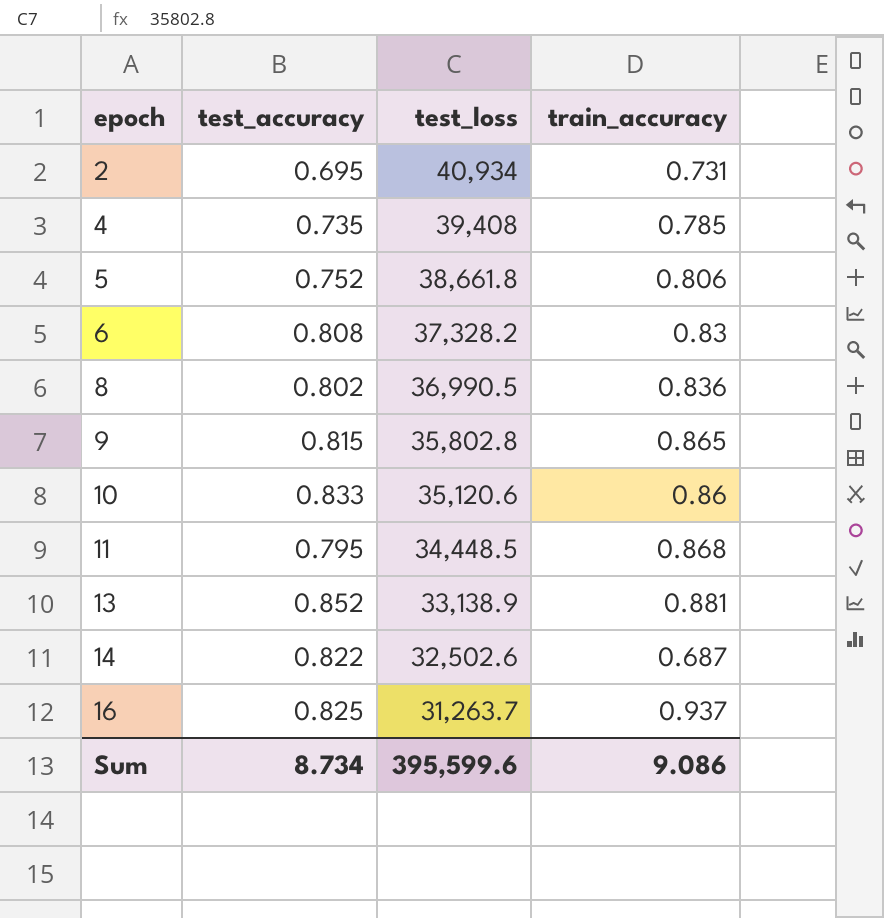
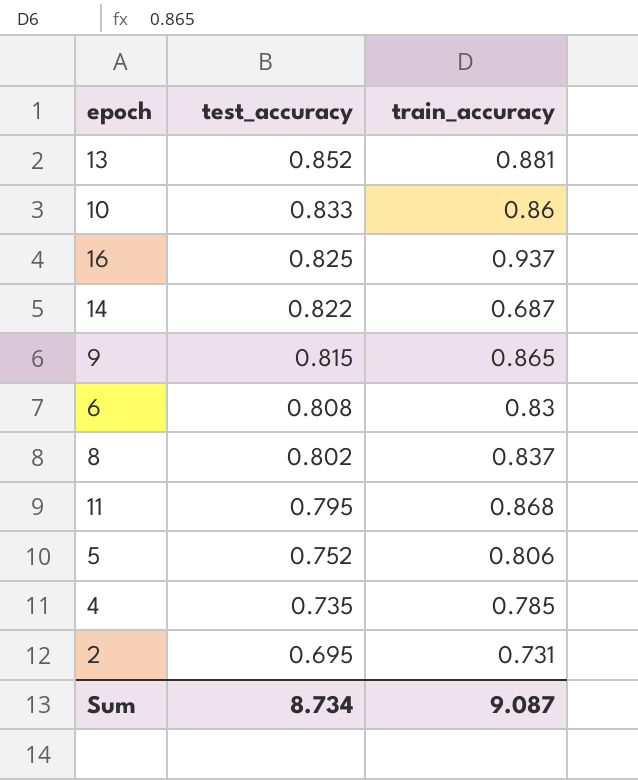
row order: epoch ascending -> test_accuracy descending
column test_loss | position: 3 -> none
8 | train_accuracy: 0.836 -> 0.837
Sum | train_accuracy: 9.086 -> 9.087

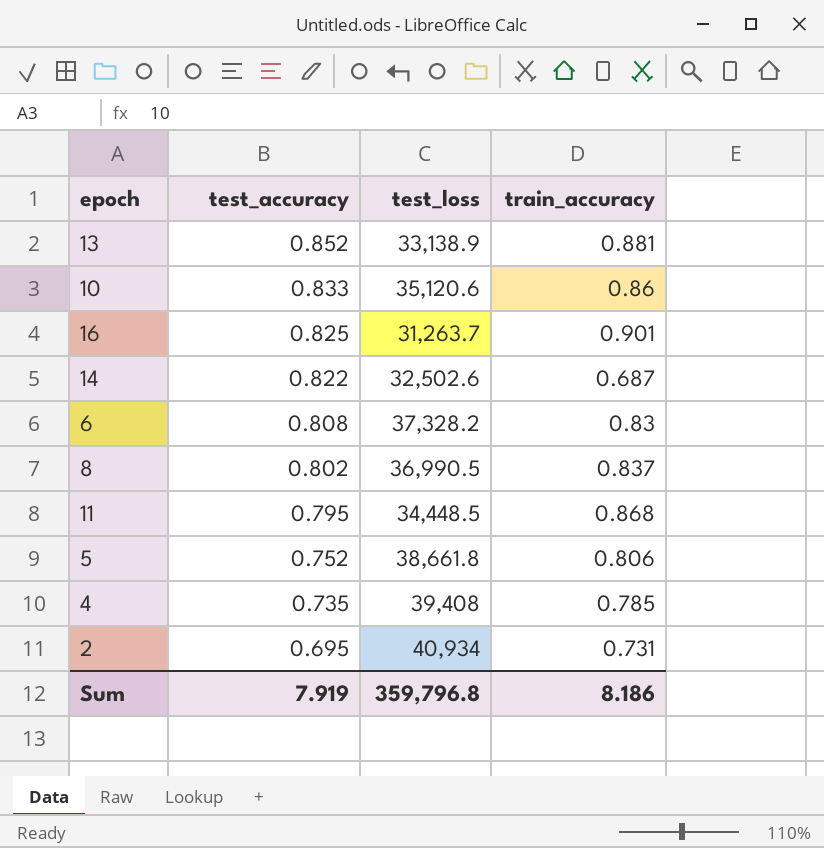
column test_loss | position: none -> 3
row 9: 0.815 | 0.865 -> none
16 | train_accuracy: 0.937 -> 0.901
Sum | test_accuracy: 8.734 -> 7.919
Sum | train_accuracy: 9.087 -> 8.186

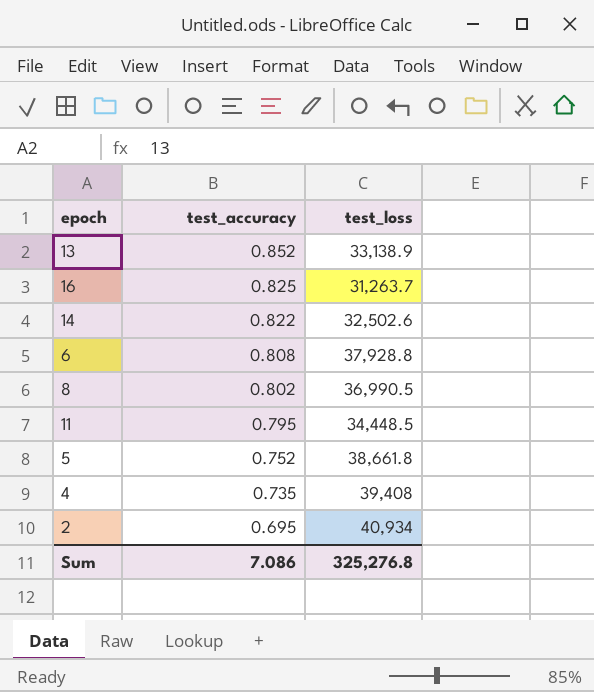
column train_accuracy | position: 4 -> none
row 10: 0.833 | 35,120.6 | 0.86 -> none
6 | test_loss: 37,328.2 -> 37,928.8
Sum | test_accuracy: 7.919 -> 7.086
Sum | test_loss: 359,796.8 -> 325,276.8

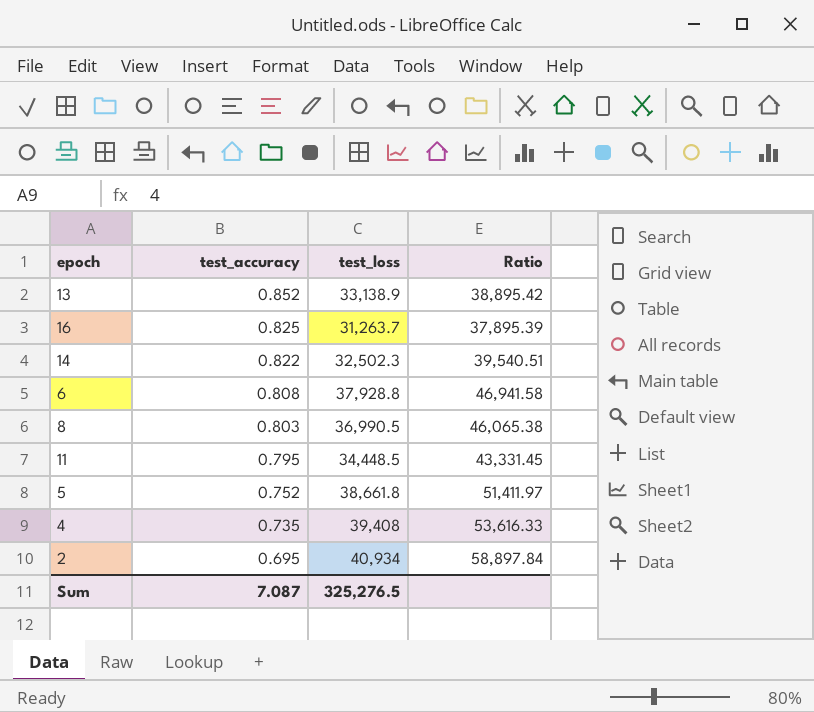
column Ratio | formula: none -> [test_loss] / [test_accuracy]
14 | test_loss: 32,502.6 -> 32,502.3
8 | test_accuracy: 0.802 -> 0.803
Sum | test_accuracy: 7.086 -> 7.087
Sum | test_loss: 325,276.8 -> 325,276.5

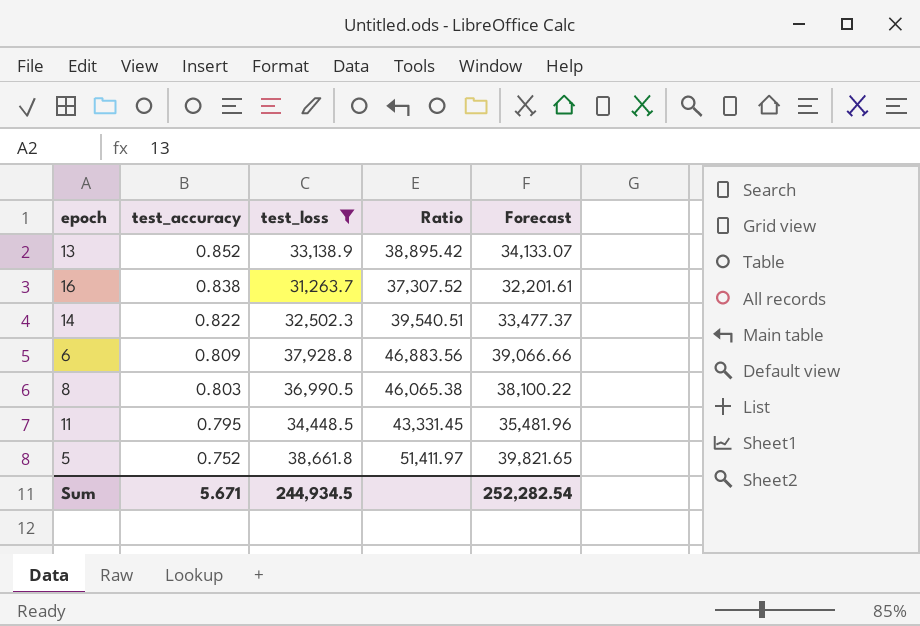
filter: none -> test_loss <= 38,661.8
column Forecast | formula: none -> [test_loss] * 1.03
16 | test_accuracy: 0.825 -> 0.838
16 | Ratio: 37,895.39 -> 37,307.52
6 | test_accuracy: 0.808 -> 0.809
6 | Ratio: 46,941.58 -> 46,883.56
Sum | test_accuracy: 7.087 -> 5.671
Sum | test_loss: 325,276.5 -> 244,934.5

